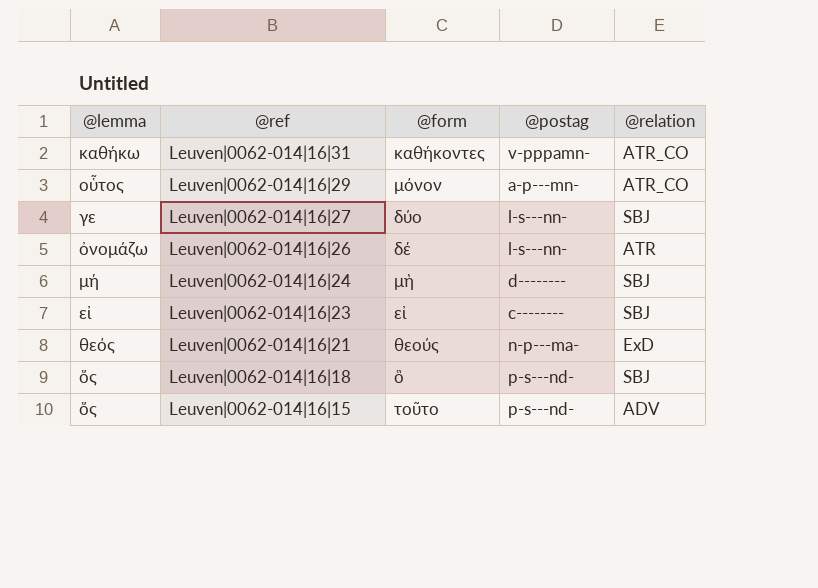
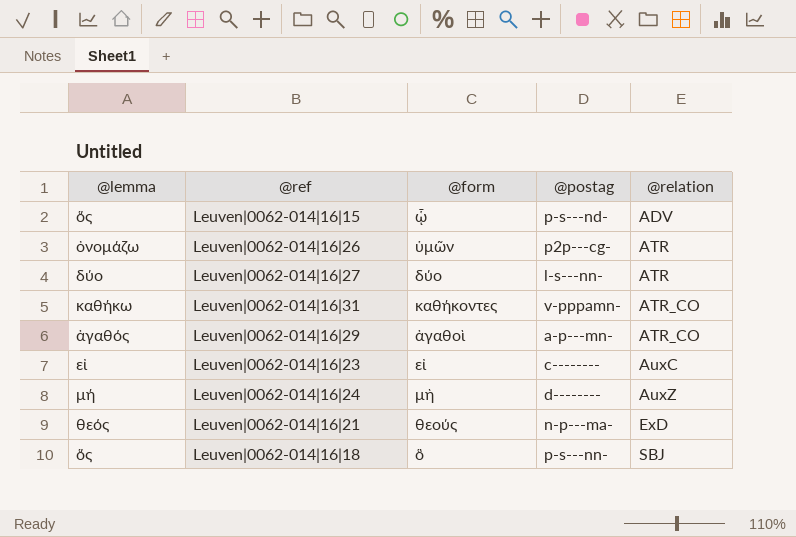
row order: @ref descending -> @relation ascending
Leuven|0062-014|16|15 | @form: τοῦτο -> ᾧ
Leuven|0062-014|16|26 | @form: δέ -> ὑμῶν
Leuven|0062-014|16|26 | @postag: l-s---nn- -> p2p---cg-
Leuven|0062-014|16|27 | @lemma: γε -> δύο
Leuven|0062-014|16|27 | @relation: SBJ -> ATR
Leuven|0062-014|16|29 | @lemma: οὗτος -> ἀγαθός
Leuven|0062-014|16|29 | @form: μόνον -> ἀγαθοὶ
Leuven|0062-014|16|23 | @relation: SBJ -> AuxC
Leuven|0062-014|16|24 | @relation: SBJ -> AuxZ
Leuven|0062-014|16|18 | @postag: p-s---nd- -> p-s---nn-

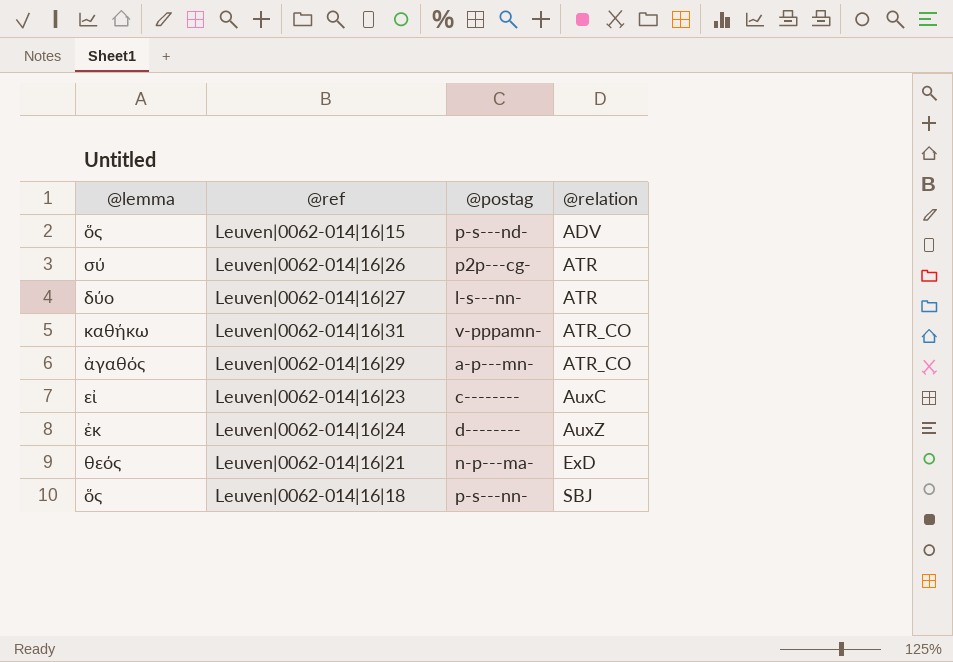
column @form | position: 3 -> none
Leuven|0062-014|16|26 | @lemma: ὀνομάζω -> σύ
Leuven|0062-014|16|24 | @lemma: μή -> ἐκ

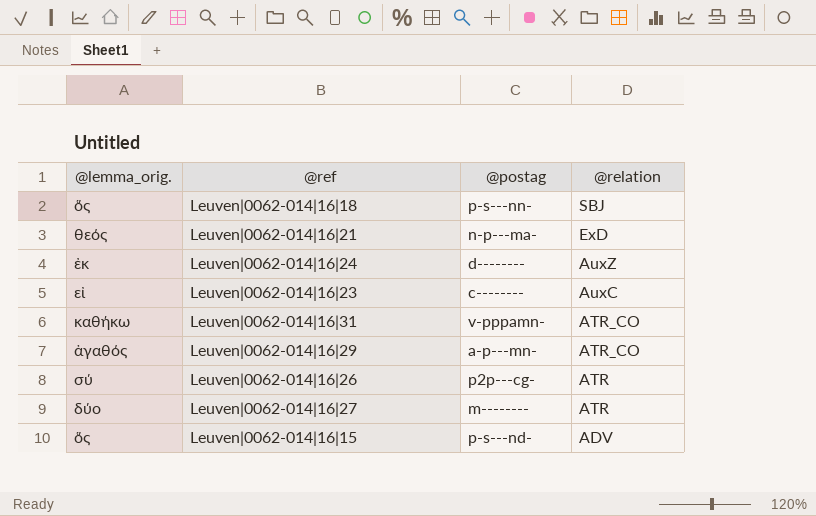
row order: @relation ascending -> @relation descending
column name: @lemma -> @lemma_orig.
Leuven|0062-014|16|27 | @postag: l-s---nn- -> m--------

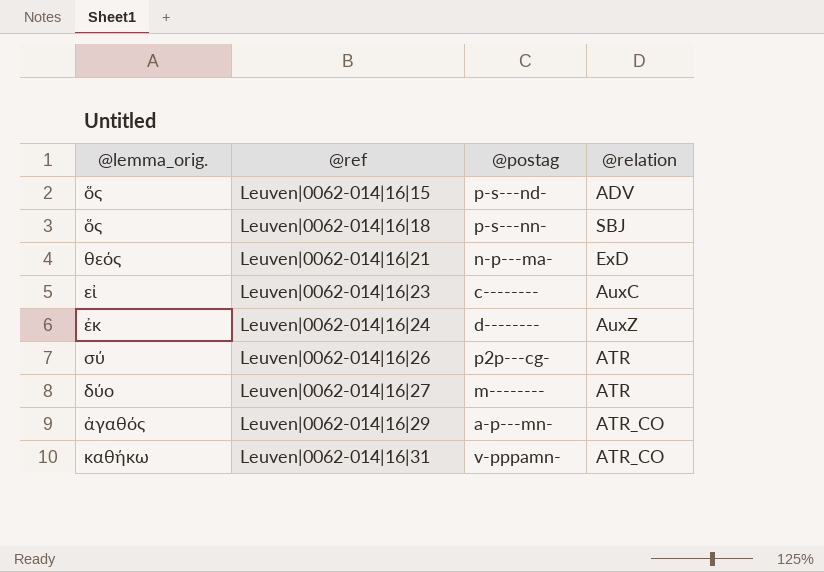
row order: @relation descending -> @ref ascending

